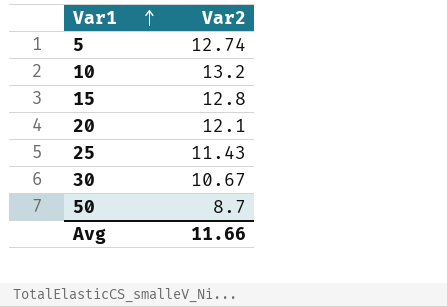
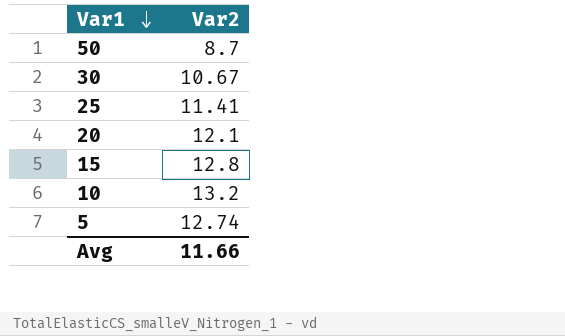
row order: Var1 ascending -> Var1 descending
25 | Var2: 11.43 -> 11.41

